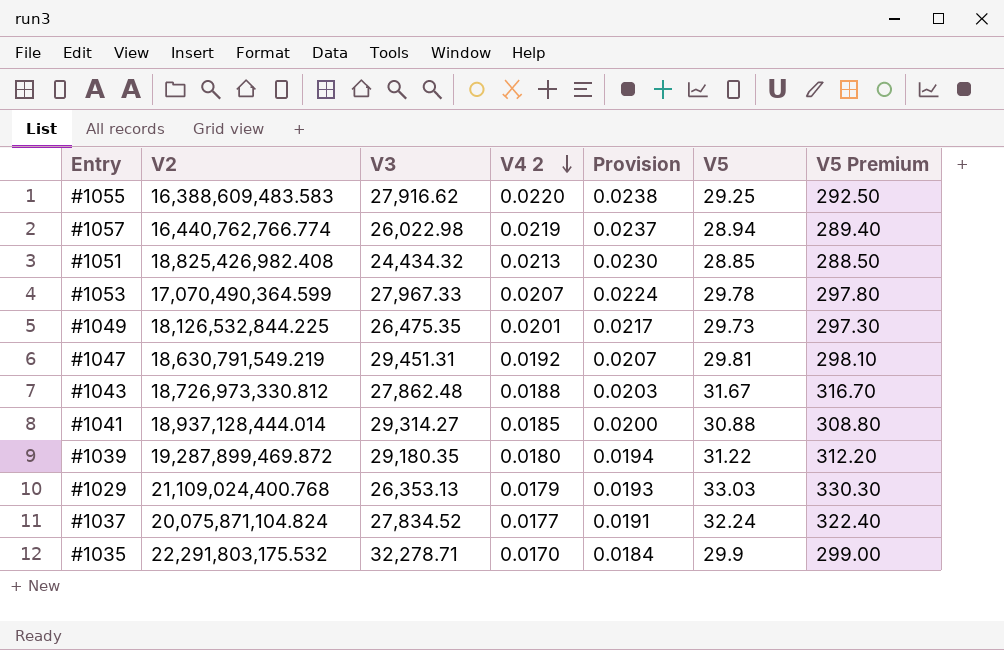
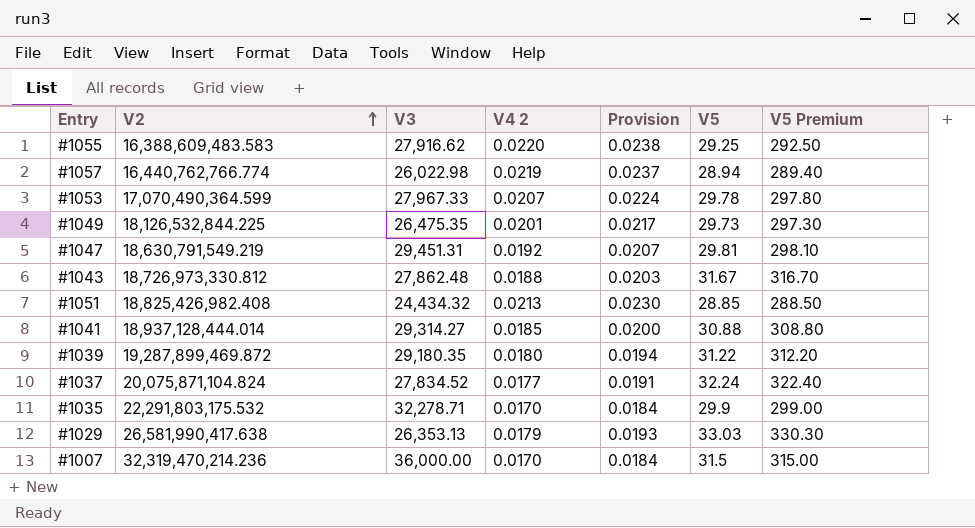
row order: V4 2 descending -> V2 ascending
#1029 | V2: 21,109,024,400.768 -> 26,581,990,417.638
row #1007: none -> 32,319,470,214.236 | 36,000.00 | 0.0170 | 0.0184 | 31.5 | 315.00

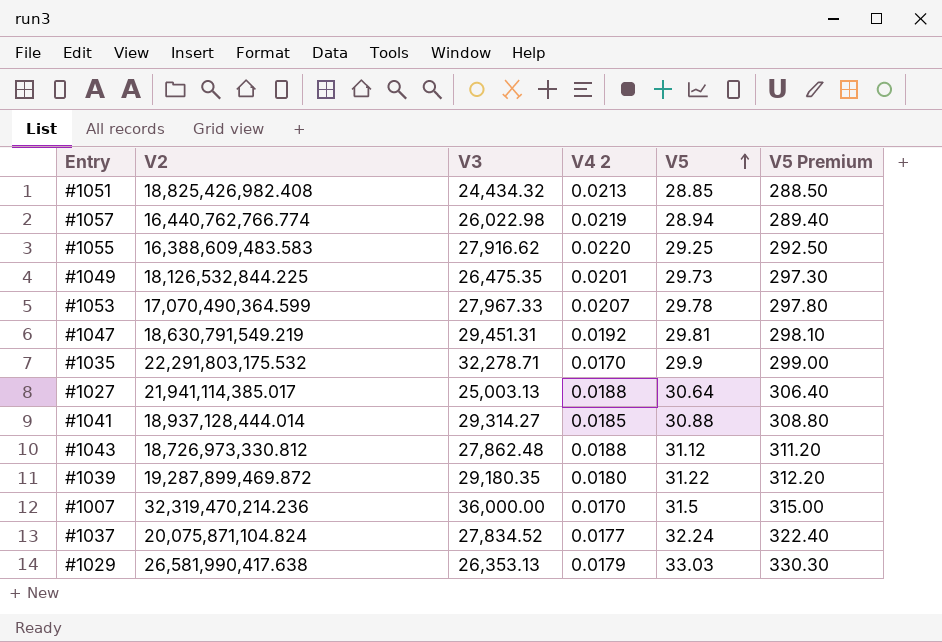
row order: V2 ascending -> V5 ascending
column Provision | formula: [V4 2] * 1.08 -> none
row #1027: none -> 21,941,114,385.017 | 25,003.13 | 0.0188 | 30.64 | 306.40
#1043 | V5: 31.67 -> 31.12
#1043 | V5 Premium: 316.70 -> 311.20

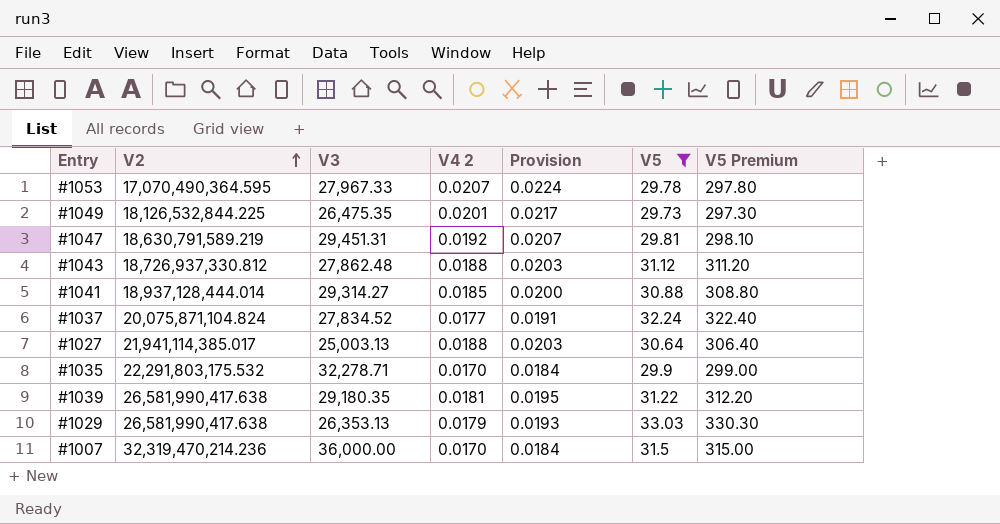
filter: none -> V5 >= 29.73
row order: V5 ascending -> V2 ascending
column Provision | formula: none -> [V4 2] * 1.08
#1053 | V2: 17,070,490,364.599 -> 17,070,490,364.595
#1047 | V2: 18,630,791,549.219 -> 18,630,791,589.219
#1043 | V2: 18,726,973,330.812 -> 18,726,937,330.812
#1039 | V2: 19,287,899,469.872 -> 26,581,990,417.638
#1039 | V4 2: 0.0180 -> 0.0181

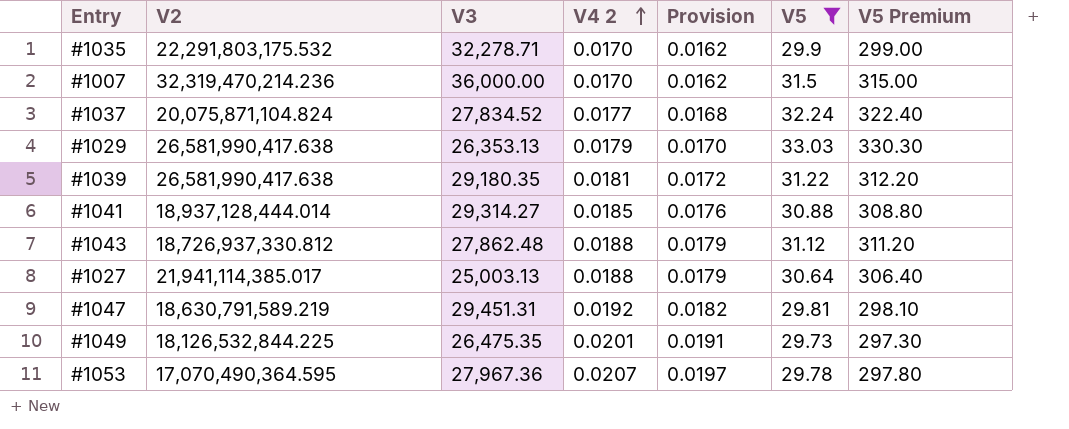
row order: V2 ascending -> V4 2 ascending
column Provision | formula: [V4 2] * 1.08 -> [V4 2] * 0.95
#1053 | V3: 27,967.33 -> 27,967.36

